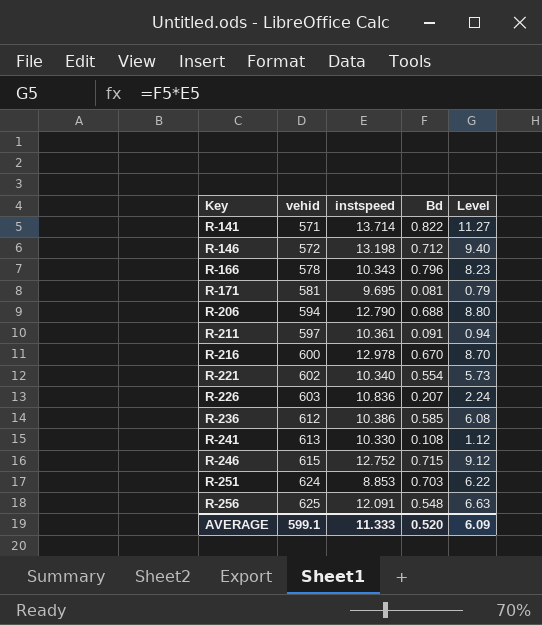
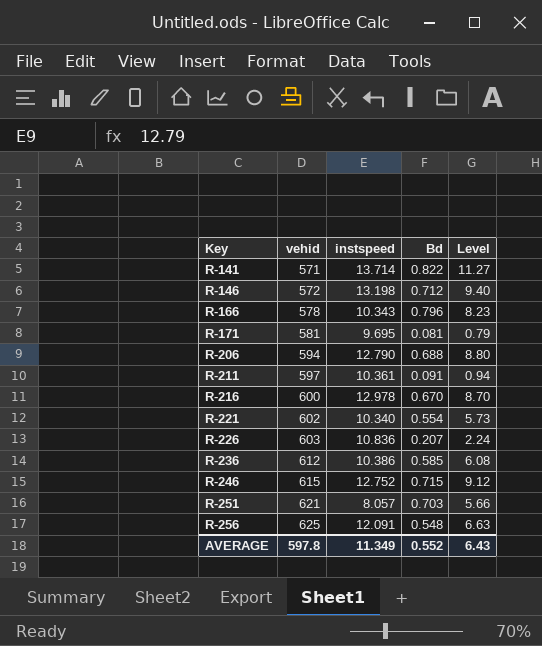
row R-241: 613 | 10.330 | 0.108 | 1.12 -> none
R-251 | vehid: 624 -> 621
R-251 | instspeed: 8.853 -> 8.057
R-251 | Level: 6.22 -> 5.66
AVERAGE | vehid: 599.1 -> 597.8
AVERAGE | instspeed: 11.333 -> 11.349
AVERAGE | Bd: 0.520 -> 0.552
AVERAGE | Level: 6.09 -> 6.43

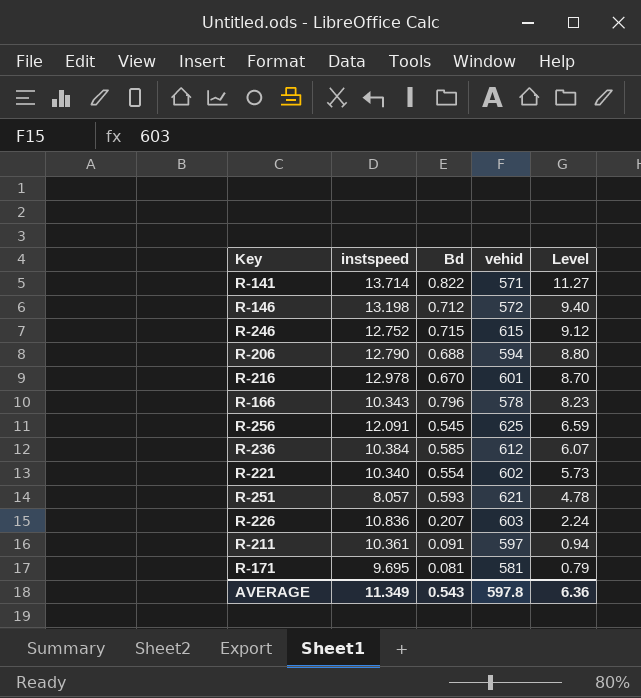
row order: Key ascending -> Level descending
column vehid | position: 2 -> 4
R-216 | vehid: 600 -> 601
R-256 | Bd: 0.548 -> 0.545
R-256 | Level: 6.63 -> 6.59
R-236 | instspeed: 10.386 -> 10.384
R-236 | Level: 6.08 -> 6.07
R-251 | Bd: 0.703 -> 0.593
R-251 | Level: 5.66 -> 4.78
AVERAGE | Bd: 0.552 -> 0.543
AVERAGE | Level: 6.43 -> 6.36

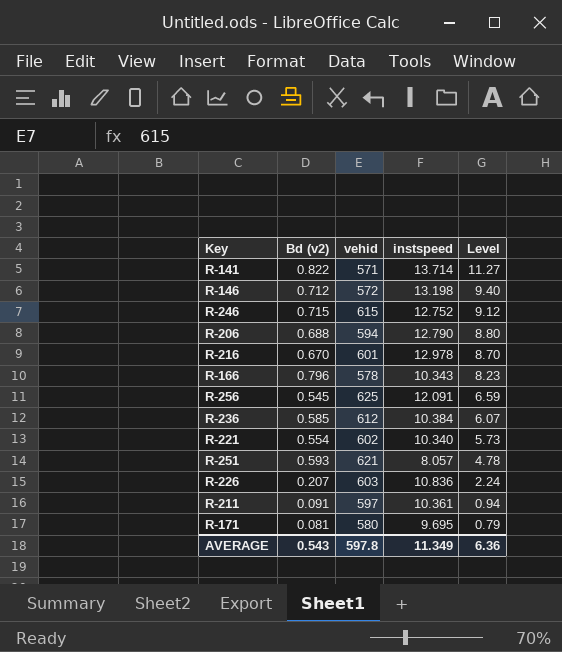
column name: Bd -> Bd (v2)
column instspeed | position: 2 -> 4
R-171 | vehid: 581 -> 580

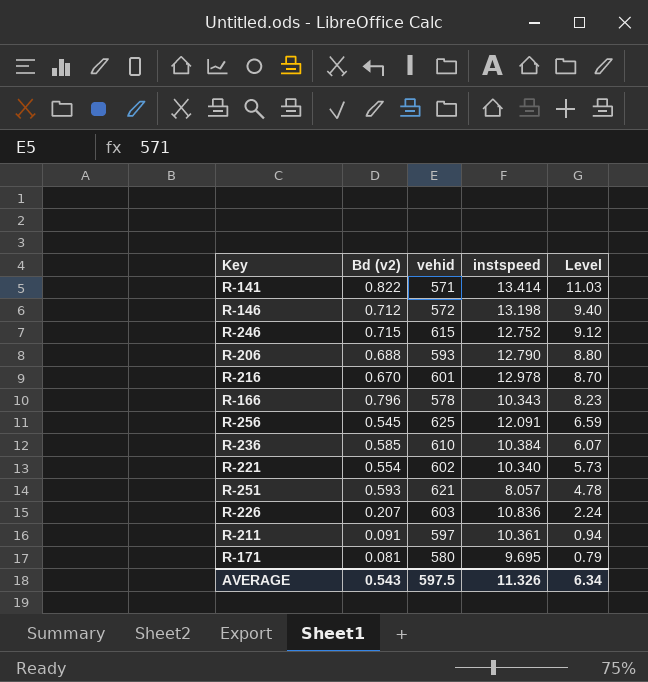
R-141 | instspeed: 13.714 -> 13.414
R-141 | Level: 11.27 -> 11.03
R-206 | vehid: 594 -> 593
R-236 | vehid: 612 -> 610
AVERAGE | vehid: 597.8 -> 597.5
AVERAGE | instspeed: 11.349 -> 11.326
AVERAGE | Level: 6.36 -> 6.34

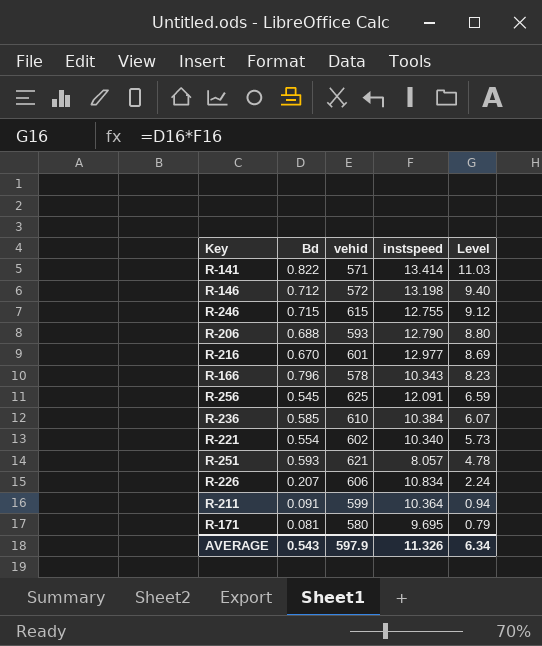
column name: Bd (v2) -> Bd
R-246 | instspeed: 12.752 -> 12.755
R-216 | instspeed: 12.978 -> 12.977
R-216 | Level: 8.70 -> 8.69
R-226 | vehid: 603 -> 606
R-226 | instspeed: 10.836 -> 10.834
R-211 | vehid: 597 -> 599
R-211 | instspeed: 10.361 -> 10.364
AVERAGE | vehid: 597.5 -> 597.9

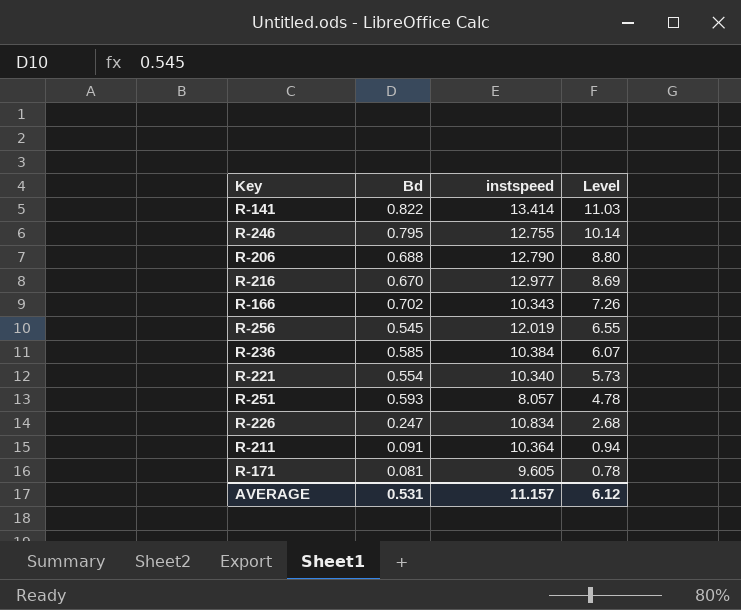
column vehid | position: 3 -> none
row R-146: 0.712 | 572 | 13.198 | 9.40 -> none
R-246 | Bd: 0.715 -> 0.795
R-246 | Level: 9.12 -> 10.14
R-166 | Bd: 0.796 -> 0.702
R-166 | Level: 8.23 -> 7.26
R-256 | instspeed: 12.091 -> 12.019
R-256 | Level: 6.59 -> 6.55
R-226 | Bd: 0.207 -> 0.247
R-226 | Level: 2.24 -> 2.68
R-171 | instspeed: 9.695 -> 9.605
R-171 | Level: 0.79 -> 0.78
AVERAGE | Bd: 0.543 -> 0.531
AVERAGE | instspeed: 11.326 -> 11.157
AVERAGE | Level: 6.34 -> 6.12

